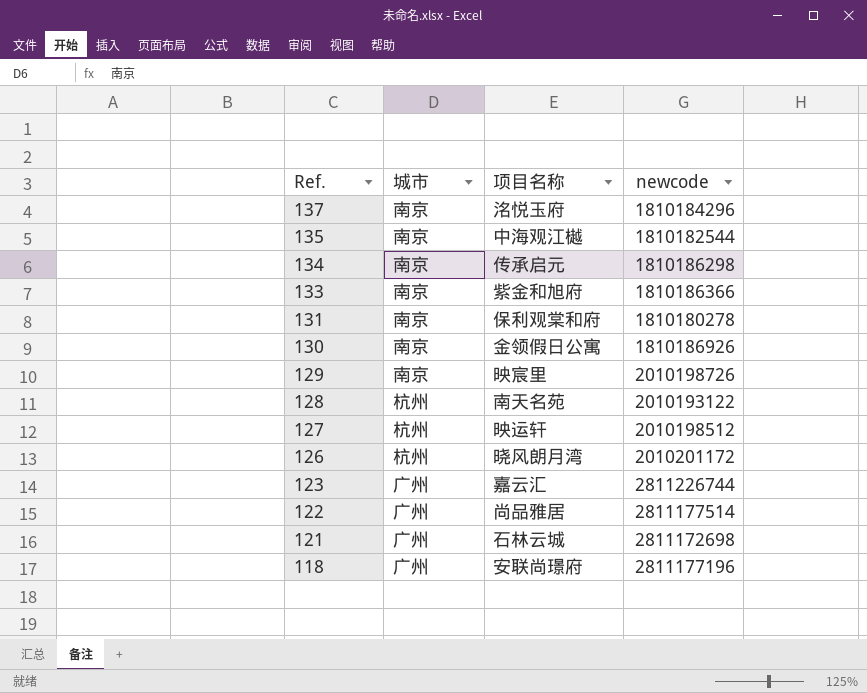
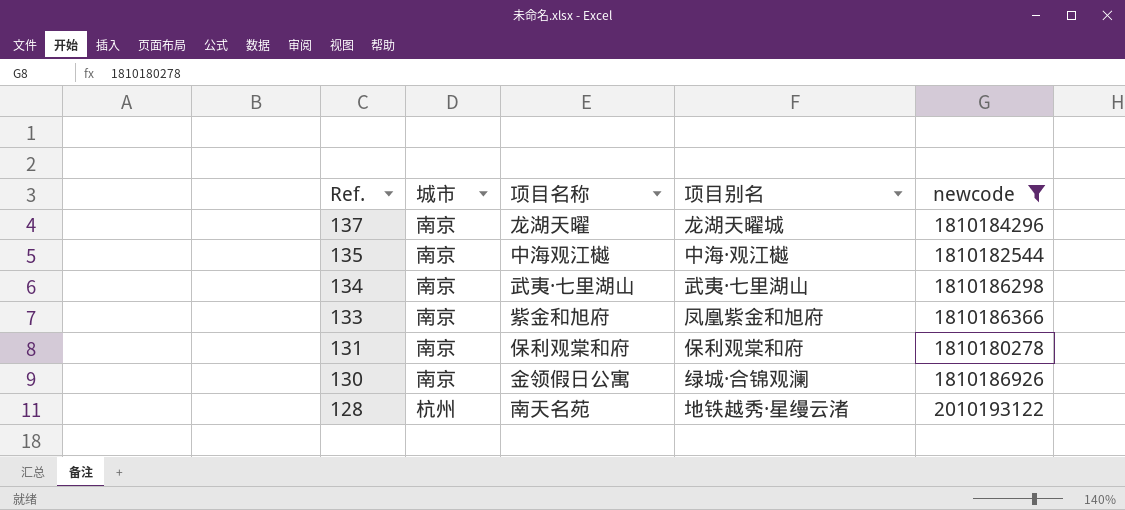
filter: none -> newcode <= 2010193122
column 项目别名 | position: none -> 4
137 | 项目名称: 洺悦玉府 -> 龙湖天曜
134 | 项目名称: 传承启元 -> 武夷·七里湖山

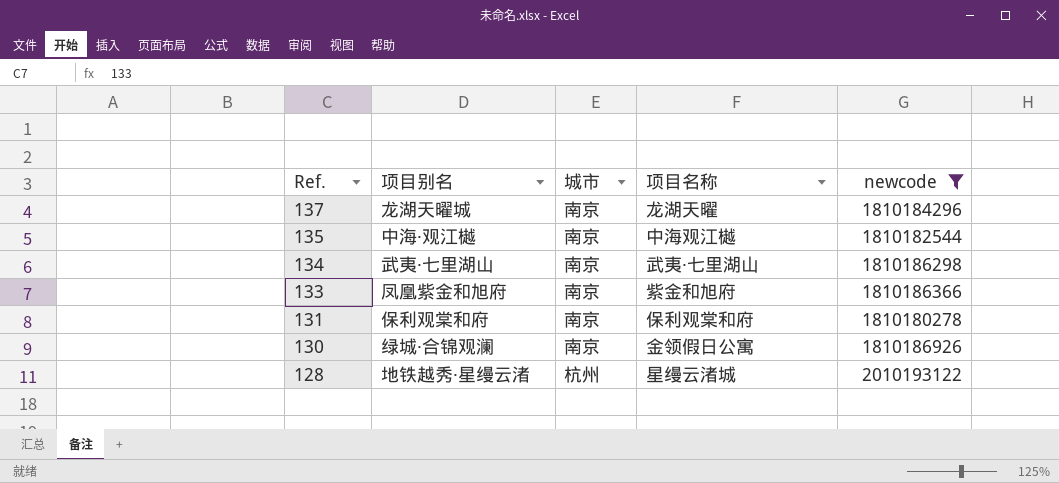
column 项目别名 | position: 4 -> 2
128 | 项目名称: 南天名苑 -> 星缦云渚城

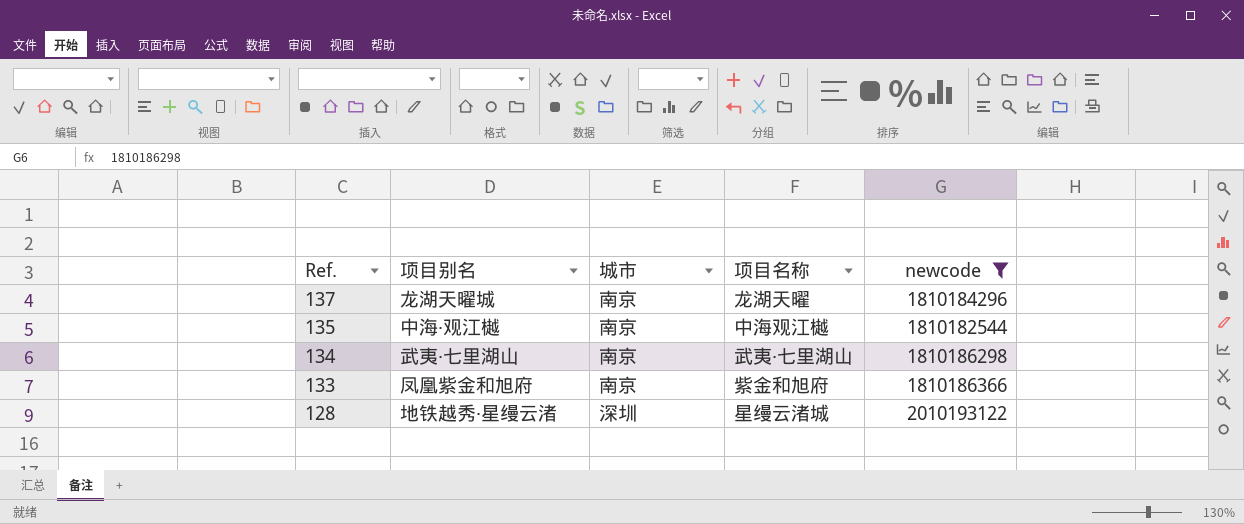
row 131: 保利观棠和府 | 南京 | 保利观棠和府 | 1810180278 -> none
row 130: 绿城·合锦观澜 | 南京 | 金领假日公寓 | 1810186926 -> none
128 | 城市: 杭州 -> 深圳

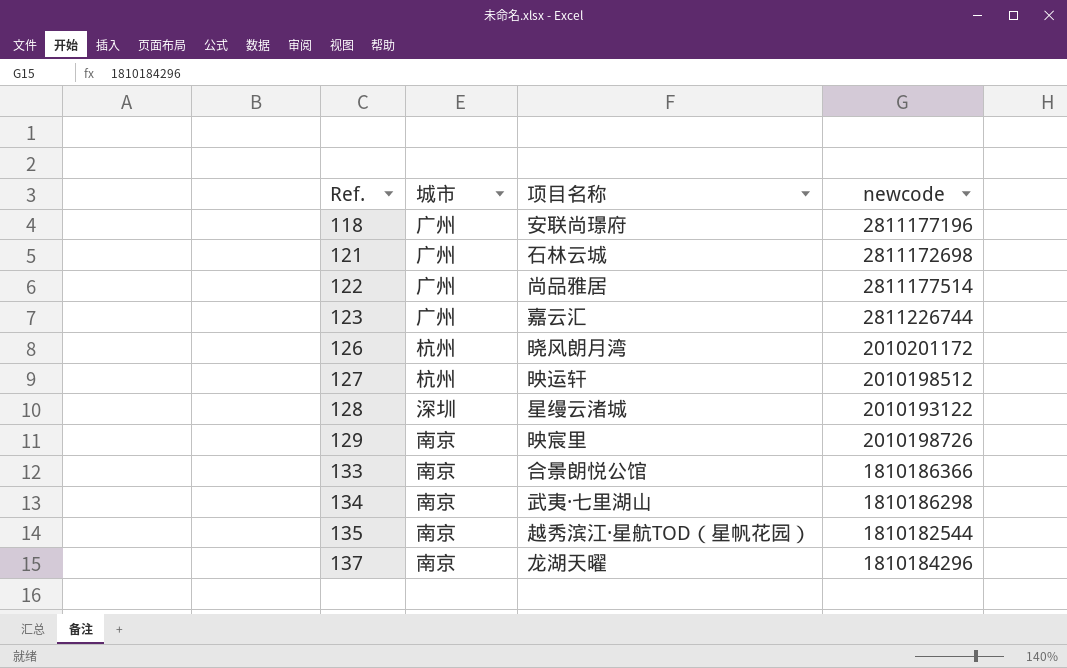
filter: newcode <= 2010193122 -> none
row order: Ref. descending -> Ref. ascending
column 项目别名 | position: 2 -> none
133 | 项目名称: 紫金和旭府 -> 合景朗悦公馆
135 | 项目名称: 中海观江樾 -> 越秀滨江·星航TOD（星帆花园）

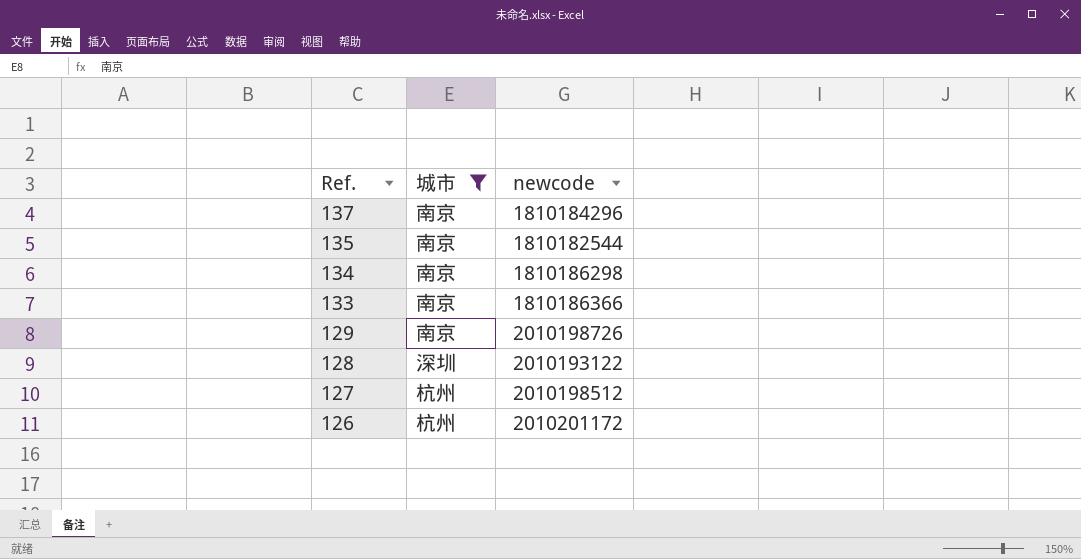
filter: none -> 城市 != 广州
row order: Ref. ascending -> Ref. descending
column 项目名称 | position: 3 -> none

